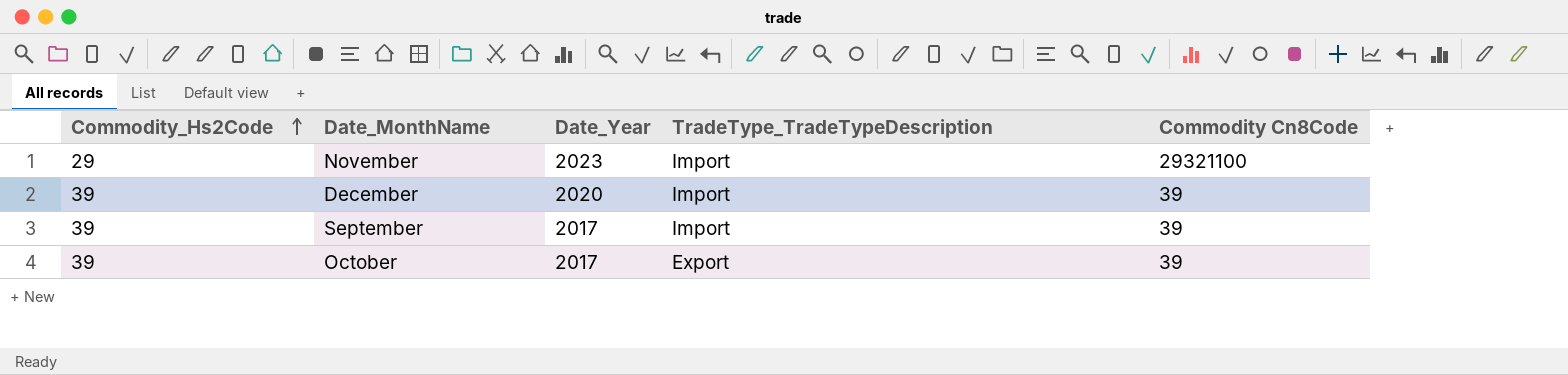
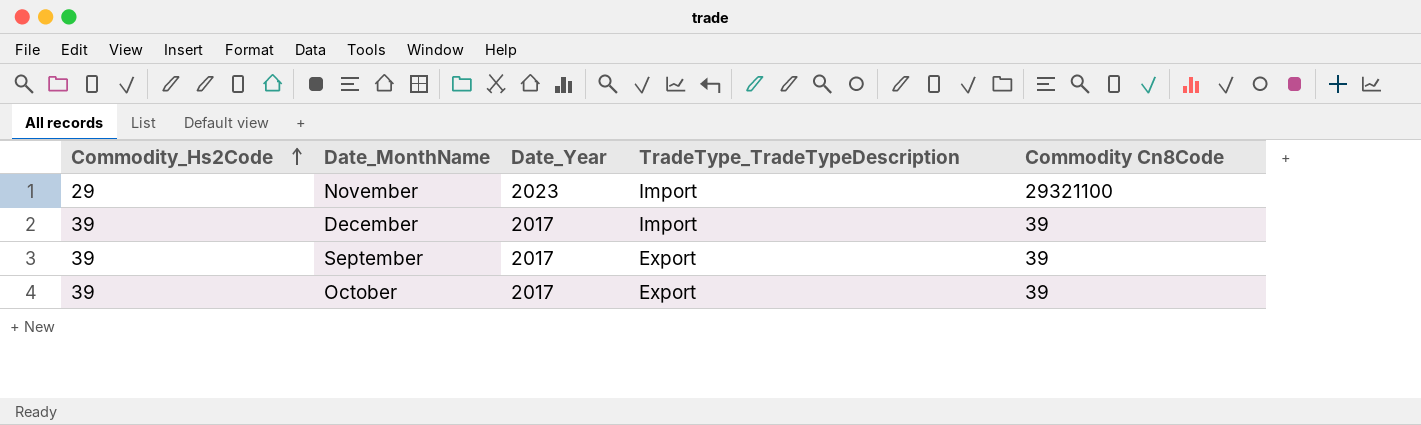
December | Date_Year: 2020 -> 2017
September | TradeType_TradeTypeDescription: Import -> Export

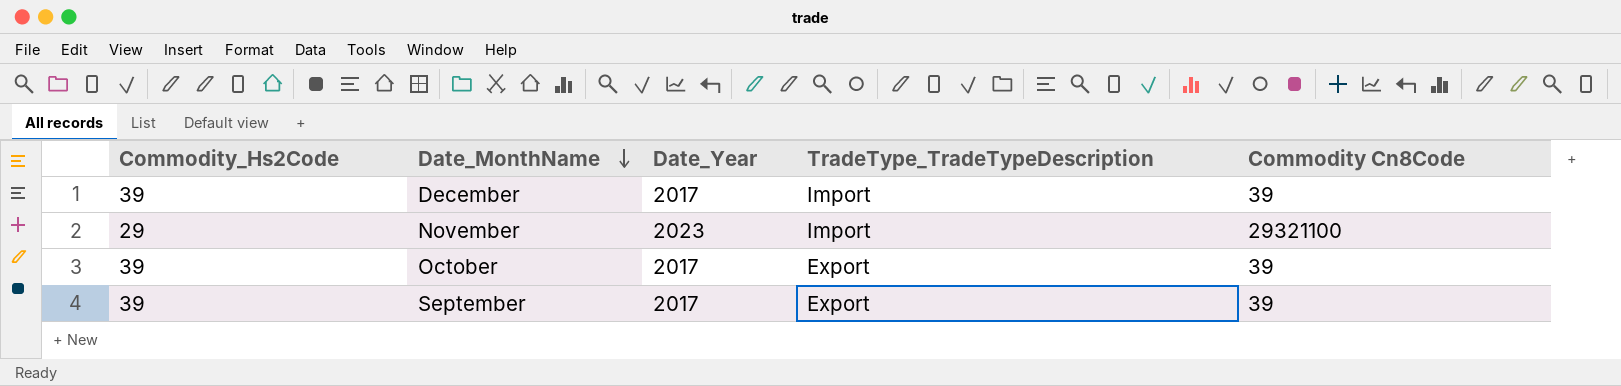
row order: Commodity_Hs2Code ascending -> Date_MonthName descending

